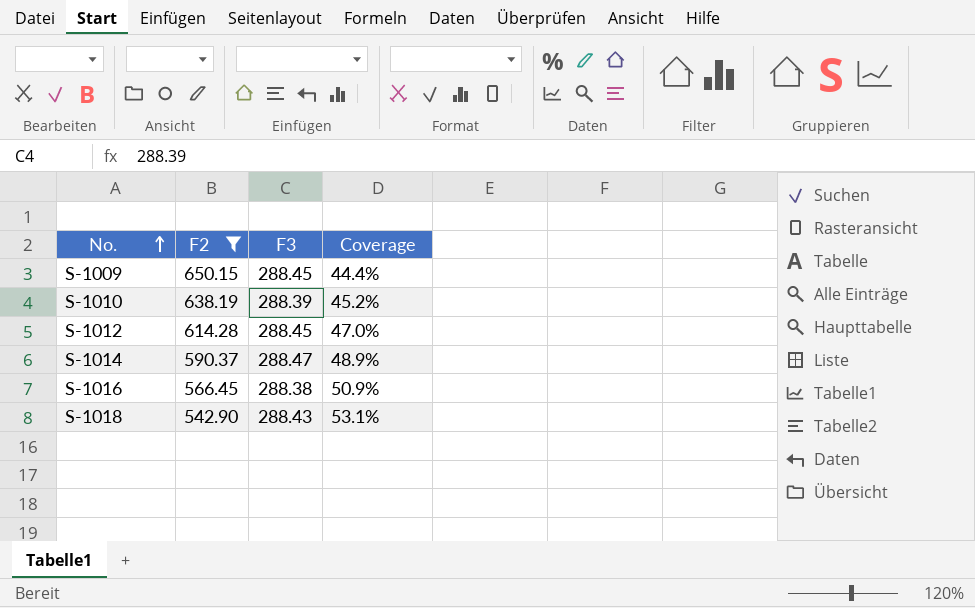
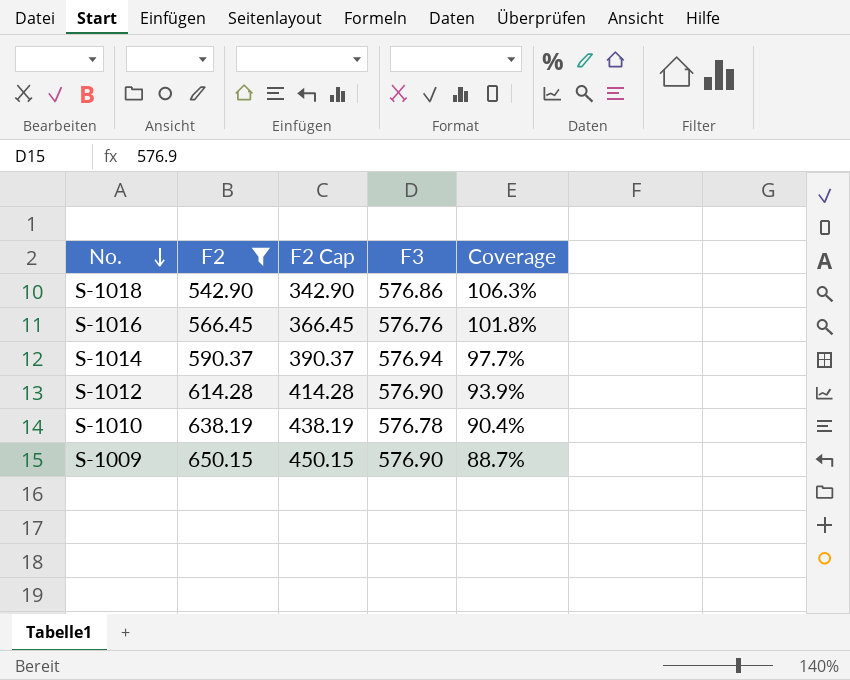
row order: No. ascending -> No. descending
column F2 Cap | formula: none -> [F2] - 200
S-1018 | F3: 288.43 -> 576.86
S-1018 | Coverage: 53.1% -> 106.3%
S-1016 | F3: 288.38 -> 576.76
S-1016 | Coverage: 50.9% -> 101.8%
S-1014 | F3: 288.47 -> 576.94
S-1014 | Coverage: 48.9% -> 97.7%
S-1012 | F3: 288.45 -> 576.90
S-1012 | Coverage: 47.0% -> 93.9%
S-1010 | F3: 288.39 -> 576.78
S-1010 | Coverage: 45.2% -> 90.4%
S-1009 | F3: 288.45 -> 576.90
S-1009 | Coverage: 44.4% -> 88.7%

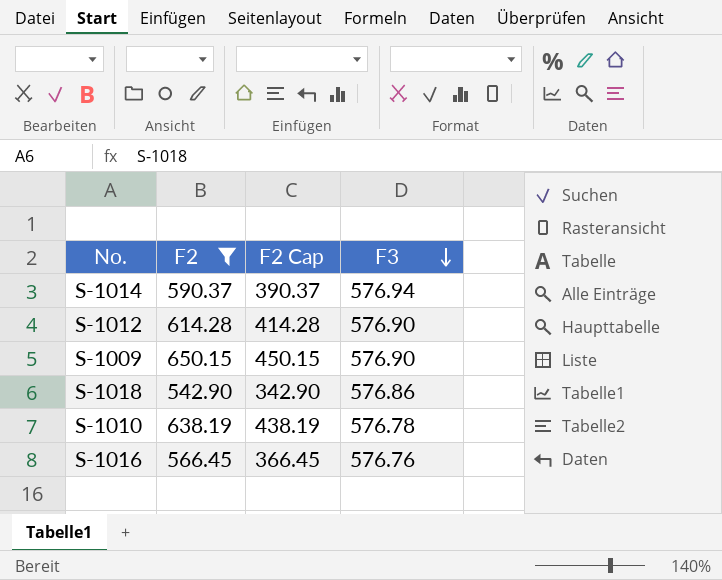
row order: No. descending -> F3 descending
column Coverage | formula: [F3] / [F2] -> none

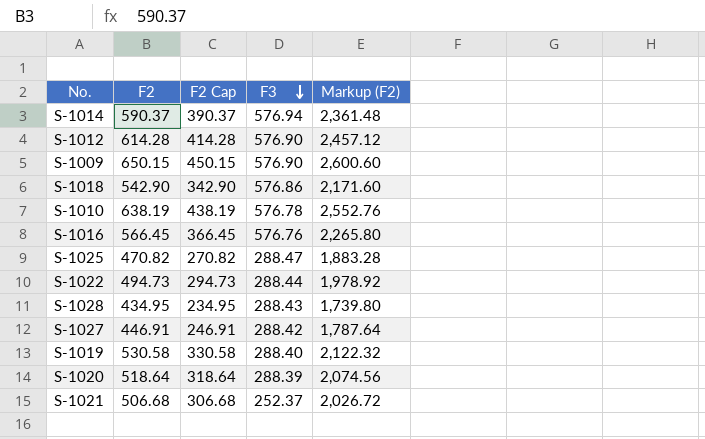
filter: F2 >= 542.90 -> none
column Markup (F2) | formula: none -> [F2] * 4

